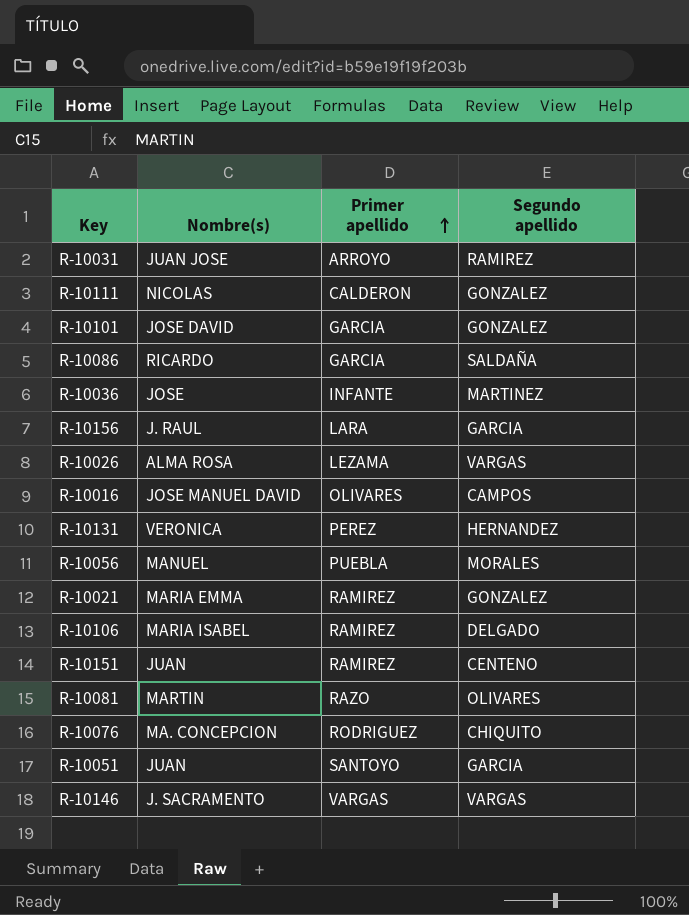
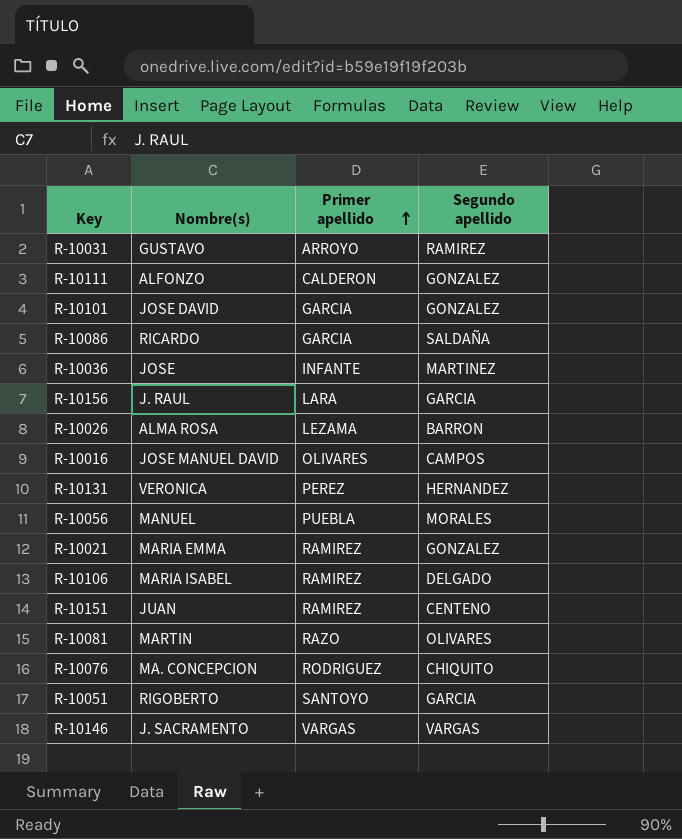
R-10031 | Nombre(s): JUAN JOSE -> GUSTAVO
R-10111 | Nombre(s): NICOLAS -> ALFONZO
R-10026 | Segundo apellido: VARGAS -> BARRON
R-10051 | Nombre(s): JUAN -> RIGOBERTO

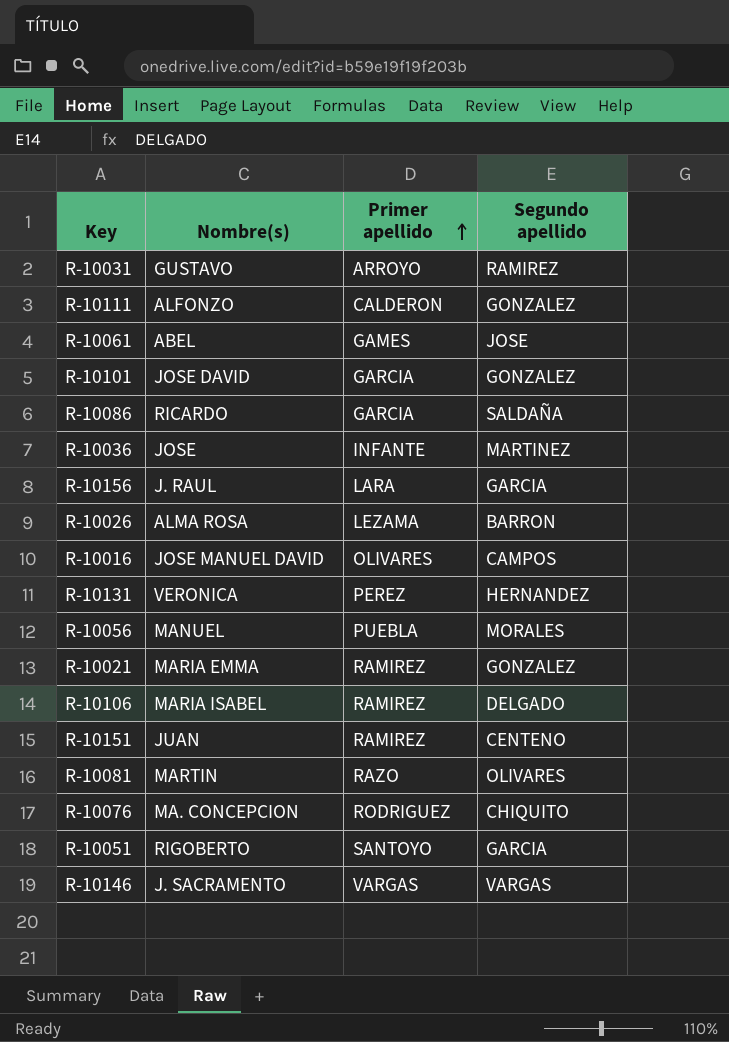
row R-10061: none -> ABEL | GAMES | JOSE

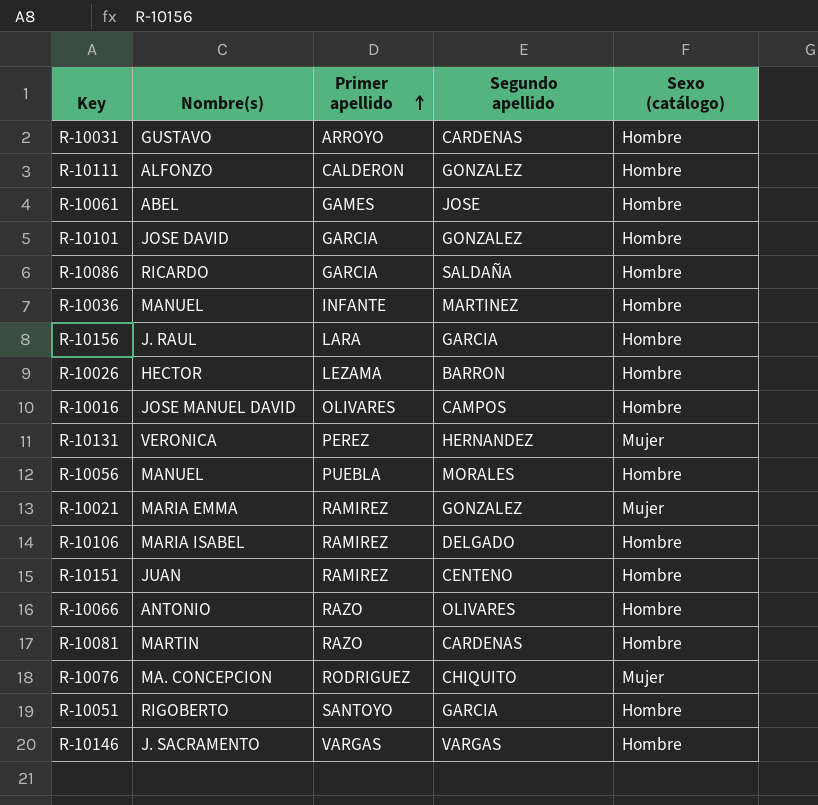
column Sexo (catálogo) | position: none -> 5
R-10031 | Segundo apellido: RAMIREZ -> CARDENAS
R-10036 | Nombre(s): JOSE -> MANUEL
R-10026 | Nombre(s): ALMA ROSA -> HECTOR
row R-10066: none -> ANTONIO | RAZO | OLIVARES | Hombre
R-10081 | Segundo apellido: OLIVARES -> CARDENAS

